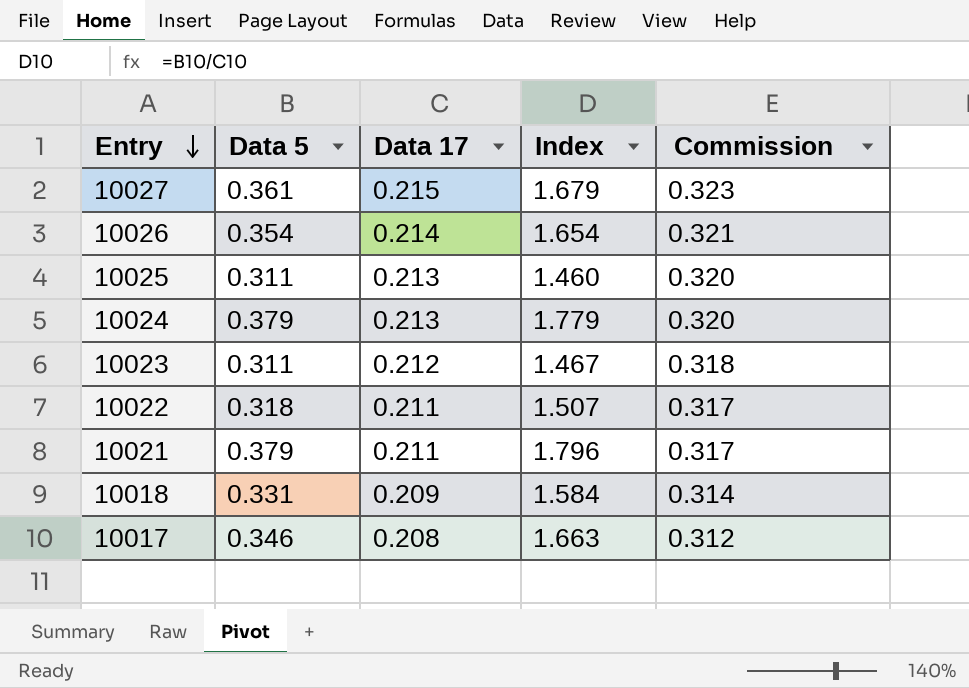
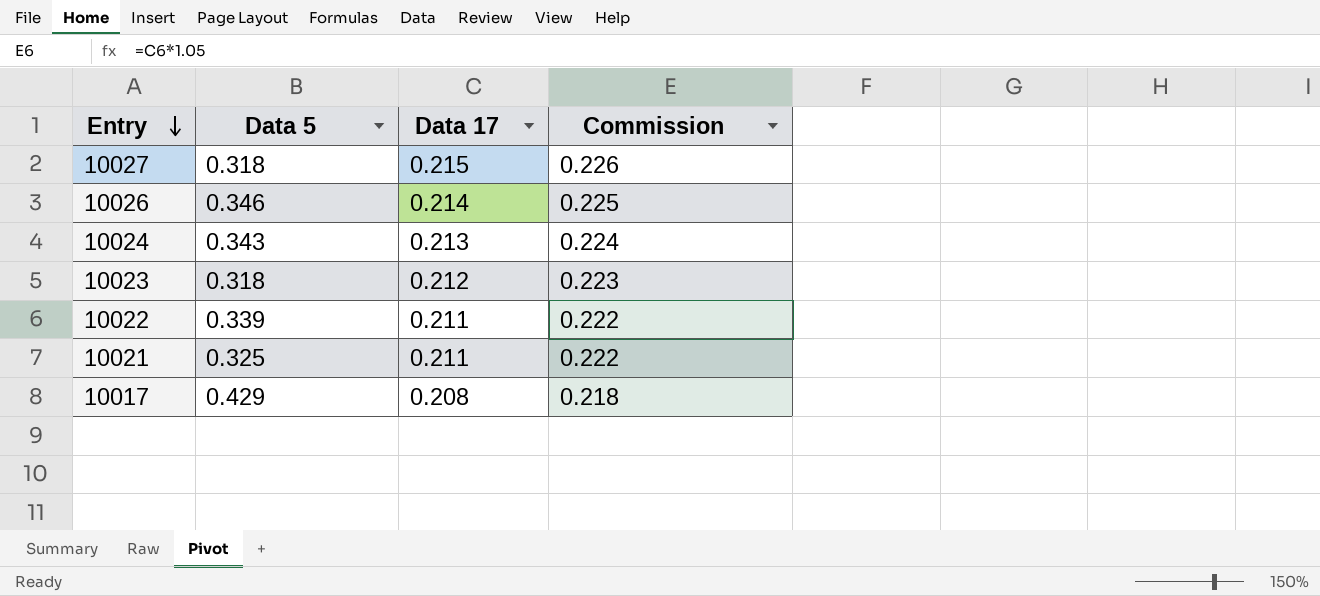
column Index | formula: [Data 5] / [Data 17] -> none
column Commission | formula: [Data 17] * 1.5 -> [Data 17] * 1.05
row 10025: 0.311 | 0.213 | 1.460 | 0.320 -> none
row 10018: 0.331 | 0.209 | 1.584 | 0.314 -> none
10027 | Data 5: 0.361 -> 0.318
10026 | Data 5: 0.354 -> 0.346
10024 | Data 5: 0.379 -> 0.343
10023 | Data 5: 0.311 -> 0.318
10022 | Data 5: 0.318 -> 0.339
10021 | Data 5: 0.379 -> 0.325
10017 | Data 5: 0.346 -> 0.429

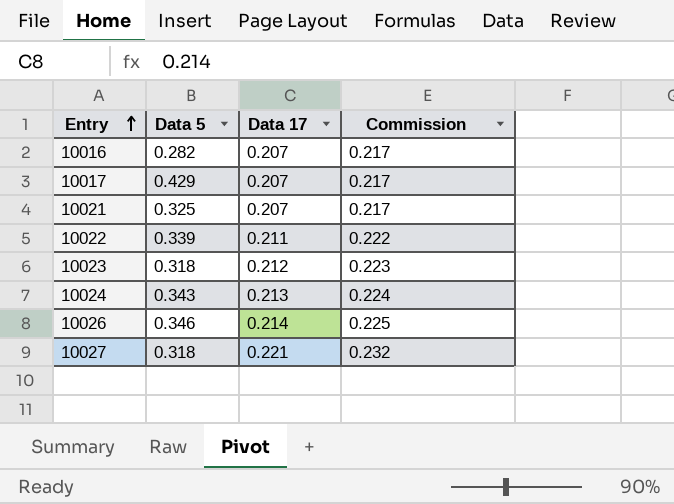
row order: Entry descending -> Entry ascending
row 10016: none -> 0.282 | 0.207 | 0.217
10017 | Data 17: 0.208 -> 0.207
10017 | Commission: 0.218 -> 0.217
10021 | Data 17: 0.211 -> 0.207
10021 | Commission: 0.222 -> 0.217
10027 | Data 17: 0.215 -> 0.221
10027 | Commission: 0.226 -> 0.232

